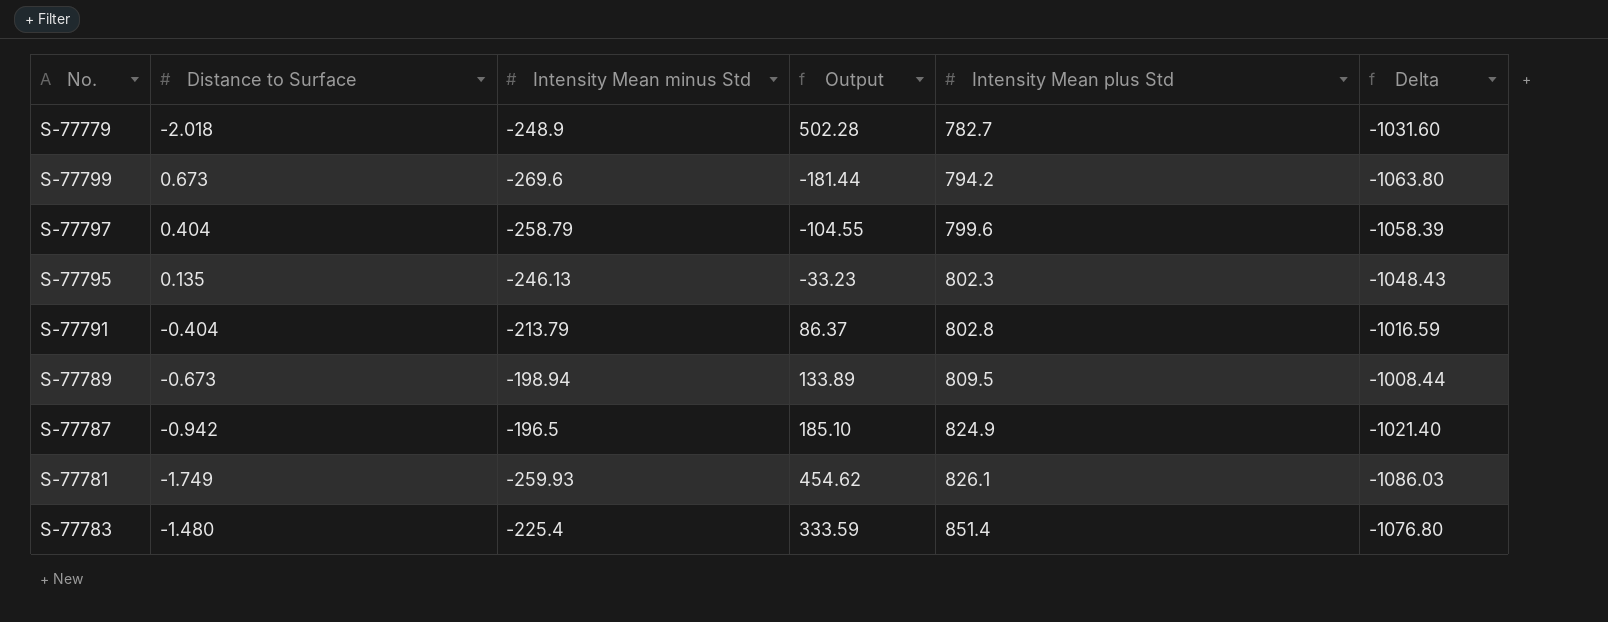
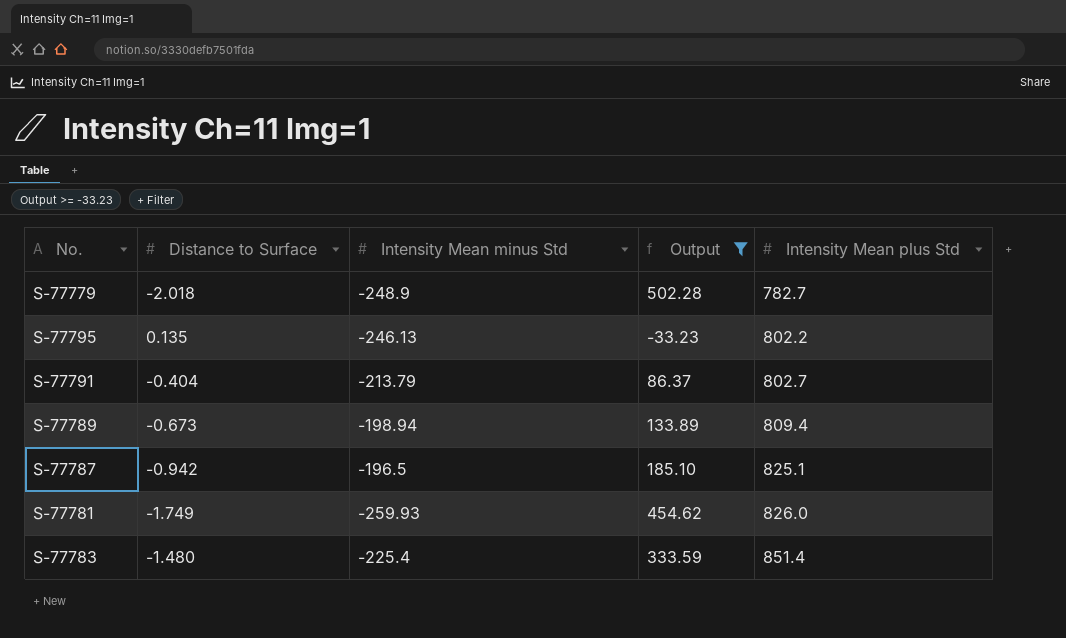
filter: none -> Output >= -33.23
column Delta | formula: [Intensity Mean minus Std] - [Intensity Mean plus Std] -> none
S-77795 | Intensity Mean plus Std: 802.3 -> 802.2
S-77791 | Intensity Mean plus Std: 802.8 -> 802.7
S-77789 | Intensity Mean plus Std: 809.5 -> 809.4
S-77787 | Intensity Mean plus Std: 824.9 -> 825.1
S-77781 | Intensity Mean plus Std: 826.1 -> 826.0

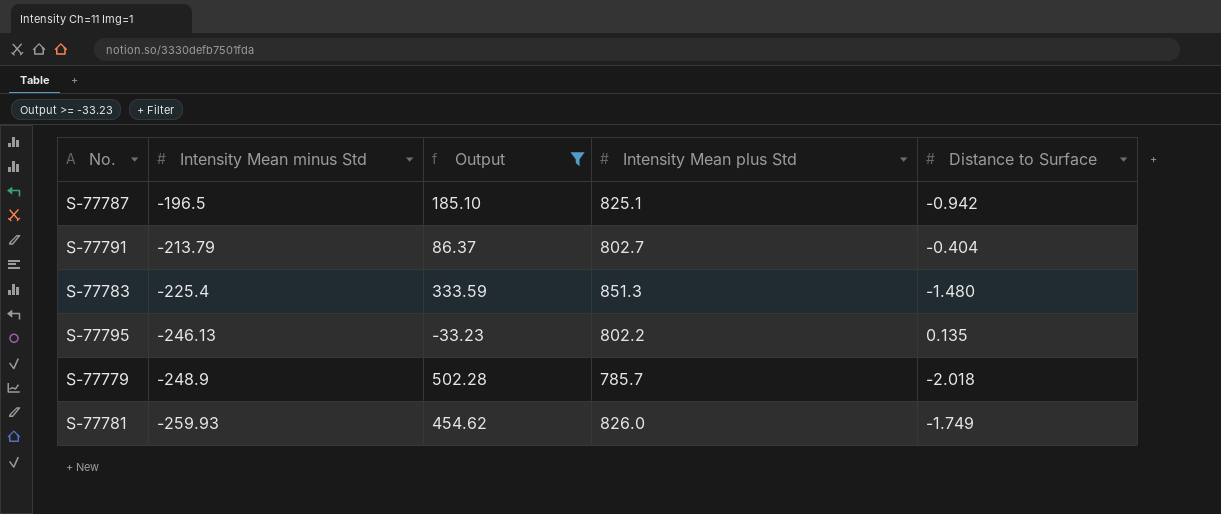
row order: Intensity Mean plus Std ascending -> Intensity Mean minus Std descending
column Distance to Surface | position: 2 -> 5
row S-77789: -0.673 | -198.94 | 133.89 | 809.4 -> none
S-77783 | Intensity Mean plus Std: 851.4 -> 851.3
S-77779 | Intensity Mean plus Std: 782.7 -> 785.7

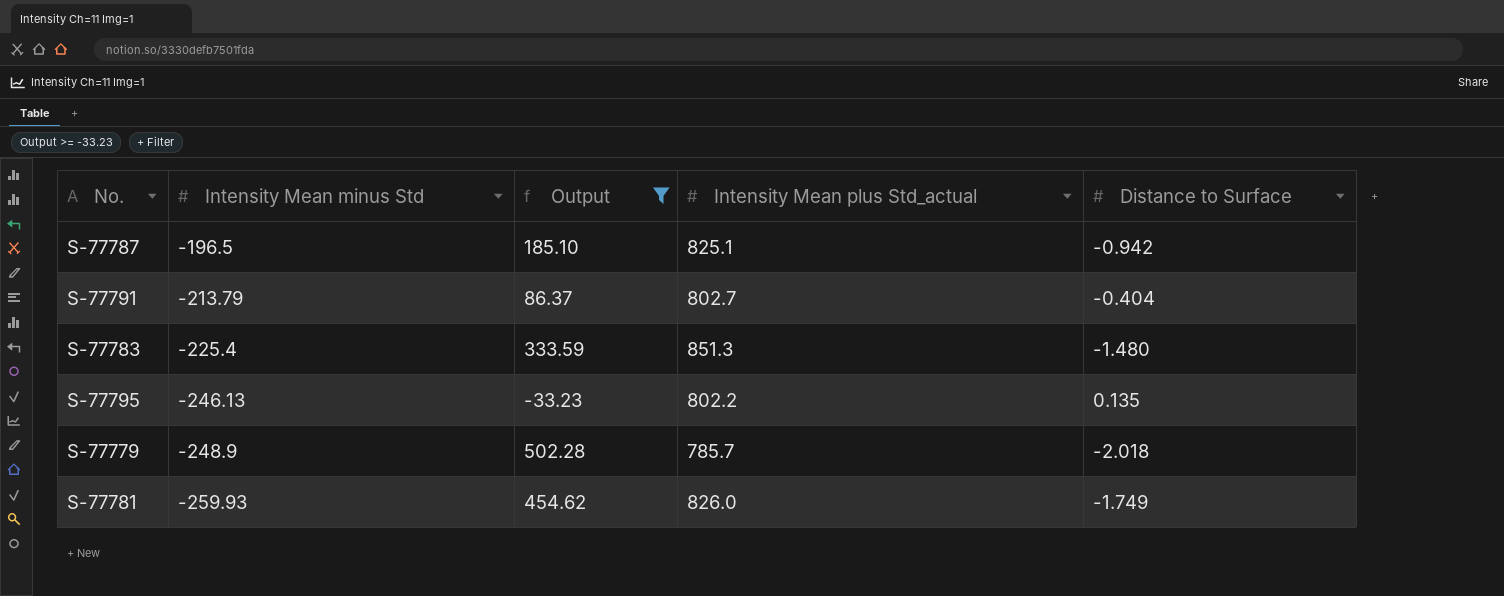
column name: Intensity Mean plus Std -> Intensity Mean plus Std_actual

